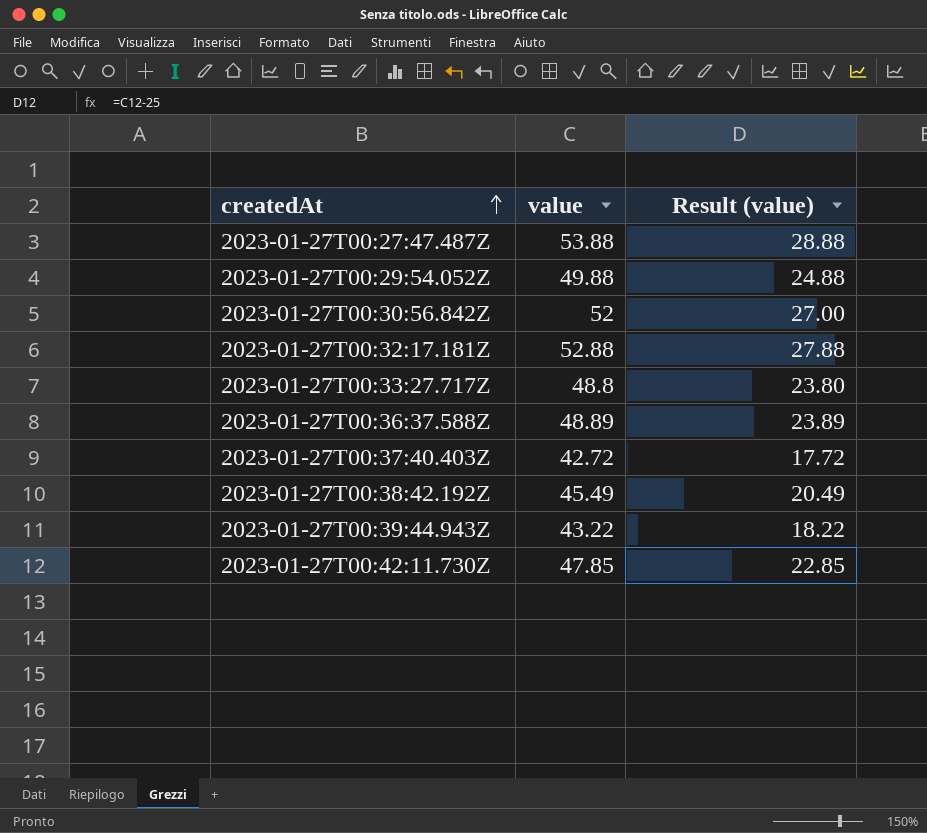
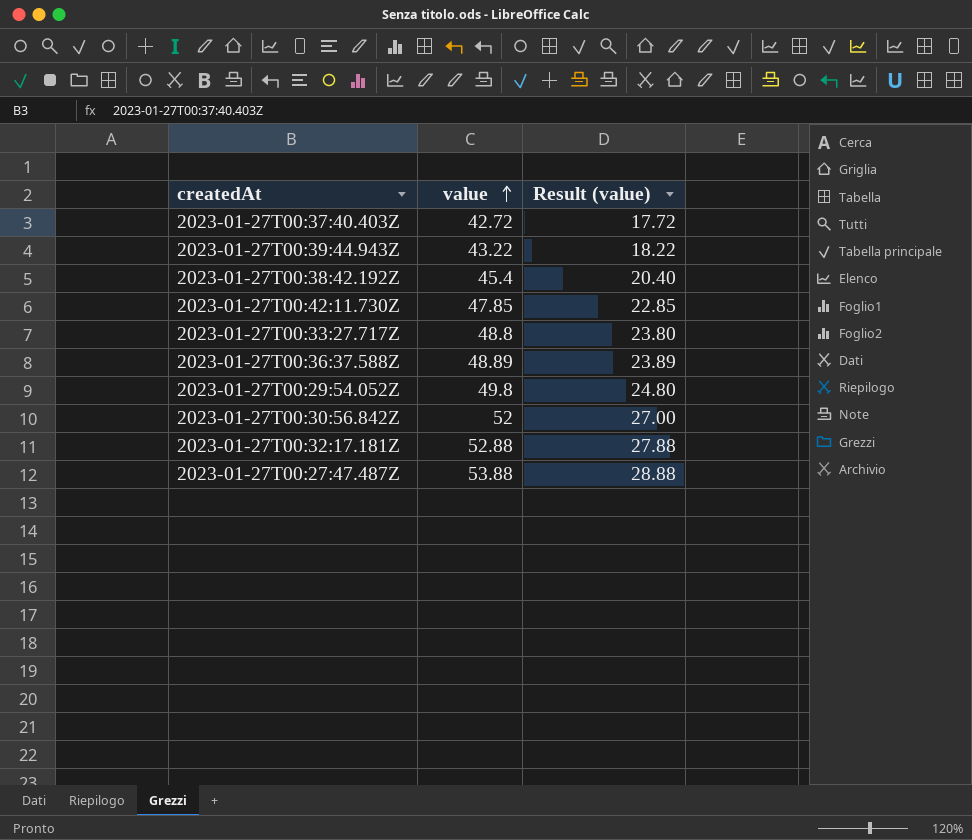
row order: createdAt ascending -> value ascending
2023-01-27T00:38:42.192Z | value: 45.49 -> 45.4
2023-01-27T00:38:42.192Z | Result (value): 20.49 -> 20.40
2023-01-27T00:29:54.052Z | value: 49.88 -> 49.8
2023-01-27T00:29:54.052Z | Result (value): 24.88 -> 24.80

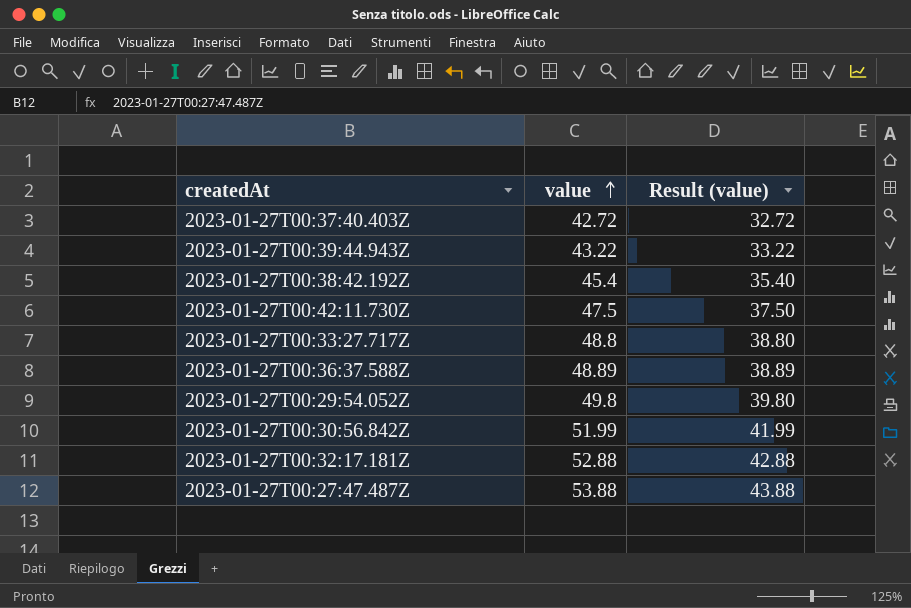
column Result (value) | formula: [value] - 25 -> [value] - 10
2023-01-27T00:42:11.730Z | value: 47.85 -> 47.5
2023-01-27T00:30:56.842Z | value: 52 -> 51.99

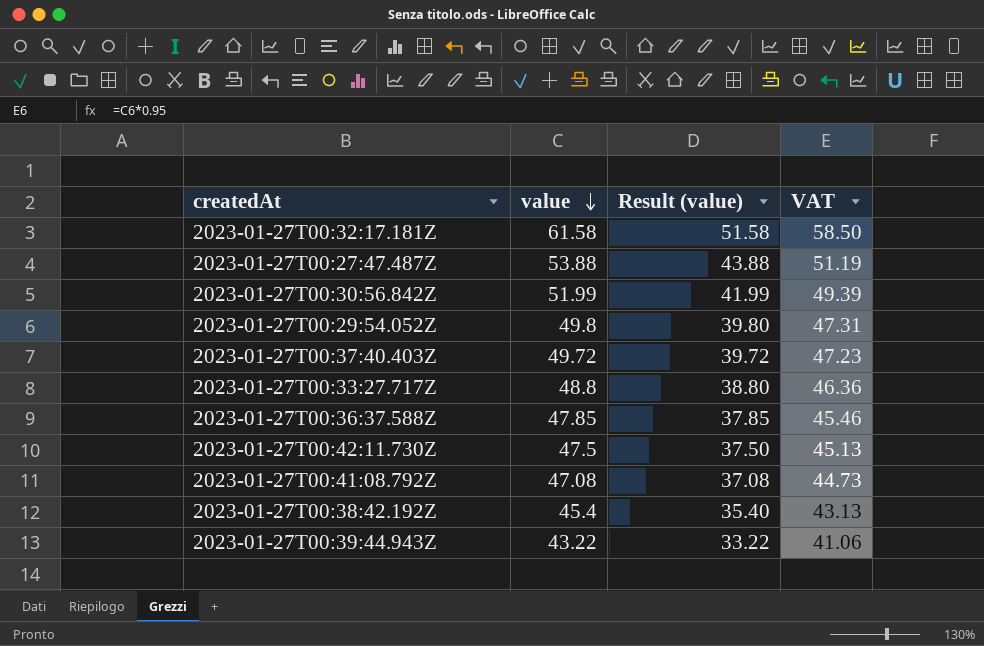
row order: value ascending -> value descending
column VAT | formula: none -> [value] * 0.95
2023-01-27T00:32:17.181Z | value: 52.88 -> 61.58
2023-01-27T00:32:17.181Z | Result (value): 42.88 -> 51.58
2023-01-27T00:37:40.403Z | value: 42.72 -> 49.72
2023-01-27T00:37:40.403Z | Result (value): 32.72 -> 39.72
2023-01-27T00:36:37.588Z | value: 48.89 -> 47.85
2023-01-27T00:36:37.588Z | Result (value): 38.89 -> 37.85
row 2023-01-27T00:41:08.792Z: none -> 47.08 | 37.08 | 44.73

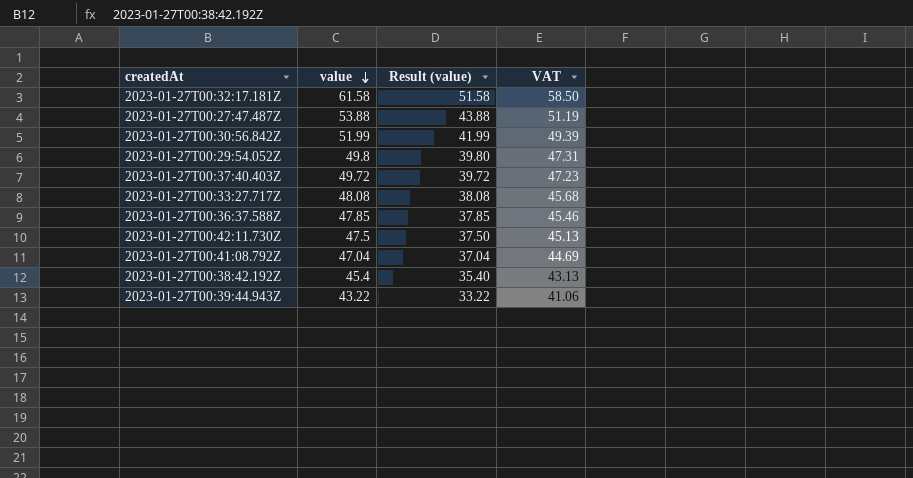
2023-01-27T00:33:27.717Z | value: 48.8 -> 48.08
2023-01-27T00:33:27.717Z | Result (value): 38.80 -> 38.08
2023-01-27T00:33:27.717Z | VAT: 46.36 -> 45.68
2023-01-27T00:41:08.792Z | value: 47.08 -> 47.04
2023-01-27T00:41:08.792Z | Result (value): 37.08 -> 37.04
2023-01-27T00:41:08.792Z | VAT: 44.73 -> 44.69

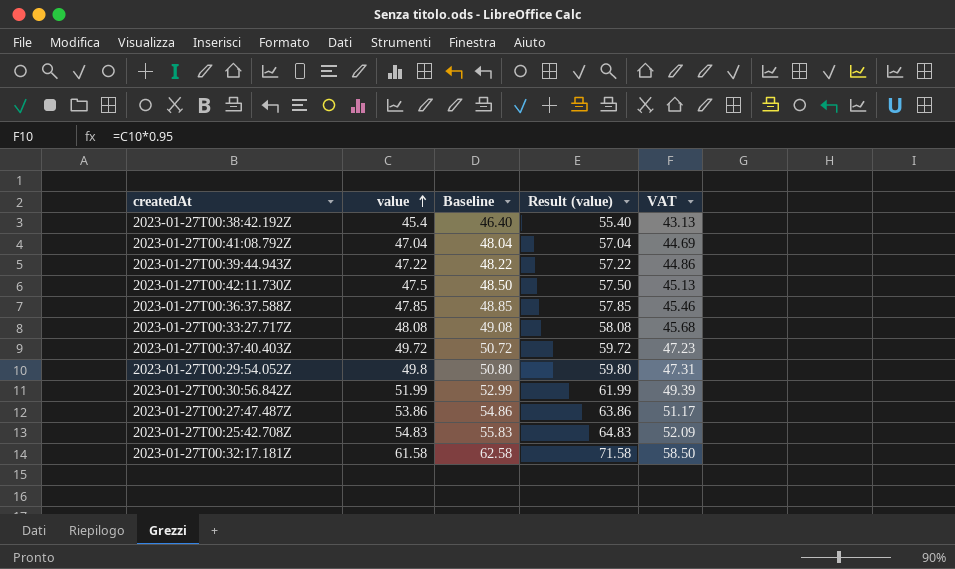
row order: value descending -> value ascending
column Baseline | formula: none -> [value] + 1
column Result (value) | formula: [value] - 10 -> [value] + 10
2023-01-27T00:39:44.943Z | value: 43.22 -> 47.22
2023-01-27T00:39:44.943Z | VAT: 41.06 -> 44.86
2023-01-27T00:27:47.487Z | value: 53.88 -> 53.86
2023-01-27T00:27:47.487Z | VAT: 51.19 -> 51.17
row 2023-01-27T00:25:42.708Z: none -> 54.83 | 55.83 | 64.83 | 52.09

